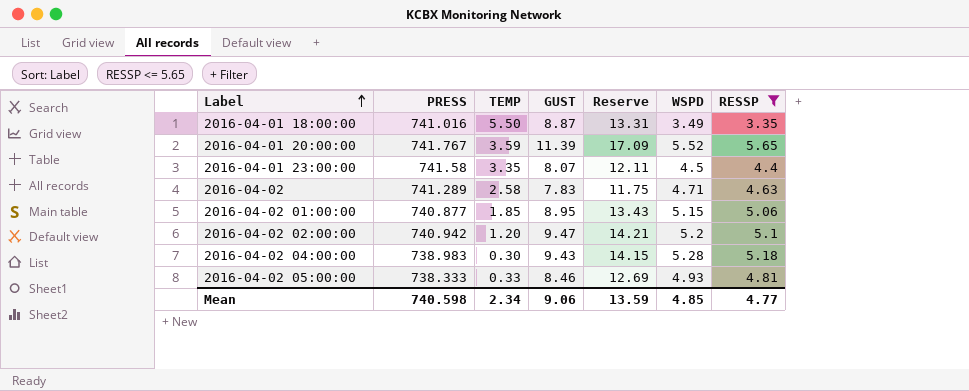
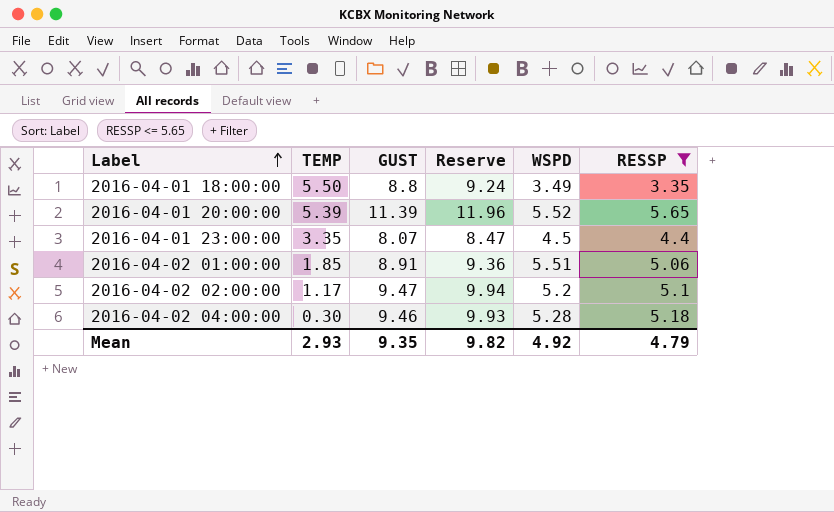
column PRESS | position: 2 -> none
column Reserve | formula: [GUST] * 1.5 -> [GUST] * 1.05
row 2016-04-02: 741.289 | 2.58 | 7.83 | 11.75 | 4.71 | 4.63 -> none
row 2016-04-02 05:00:00: 738.333 | 0.33 | 8.46 | 12.69 | 4.93 | 4.81 -> none
2016-04-01 18:00:00 | GUST: 8.87 -> 8.8
2016-04-01 20:00:00 | TEMP: 3.59 -> 5.39
2016-04-02 01:00:00 | GUST: 8.95 -> 8.91
2016-04-02 01:00:00 | WSPD: 5.15 -> 5.51
2016-04-02 02:00:00 | TEMP: 1.20 -> 1.17
2016-04-02 04:00:00 | GUST: 9.43 -> 9.46
Mean | TEMP: 2.34 -> 2.93
Mean | GUST: 9.06 -> 9.35
Mean | Reserve: 13.59 -> 9.82
Mean | WSPD: 4.85 -> 4.92
Mean | RESSP: 4.77 -> 4.79

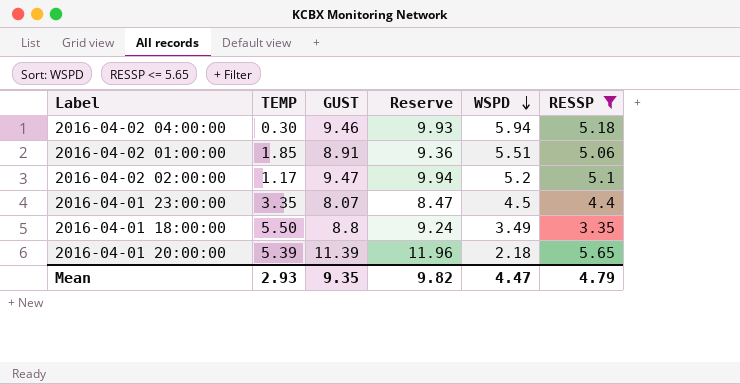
row order: Label ascending -> WSPD descending
2016-04-02 04:00:00 | WSPD: 5.28 -> 5.94
2016-04-01 20:00:00 | WSPD: 5.52 -> 2.18
Mean | WSPD: 4.92 -> 4.47

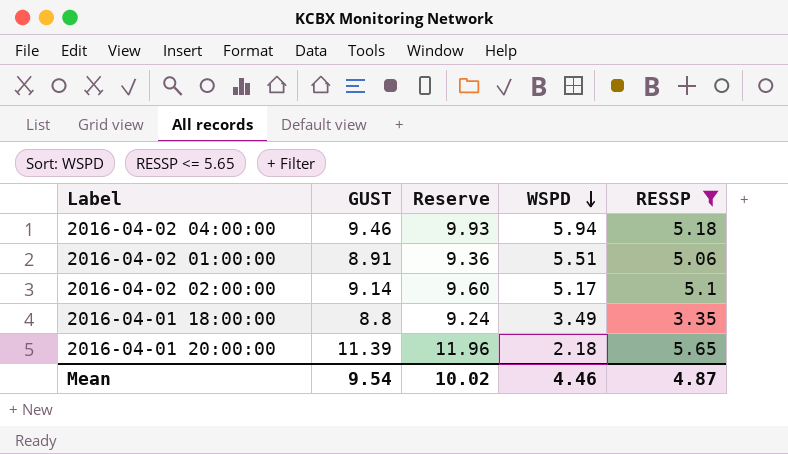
column TEMP | position: 2 -> none
row 2016-04-01 23:00:00: 3.35 | 8.07 | 8.47 | 4.5 | 4.4 -> none
2016-04-02 02:00:00 | GUST: 9.47 -> 9.14
2016-04-02 02:00:00 | Reserve: 9.94 -> 9.60
2016-04-02 02:00:00 | WSPD: 5.2 -> 5.17
Mean | GUST: 9.35 -> 9.54
Mean | Reserve: 9.82 -> 10.02
Mean | WSPD: 4.47 -> 4.46
Mean | RESSP: 4.79 -> 4.87

